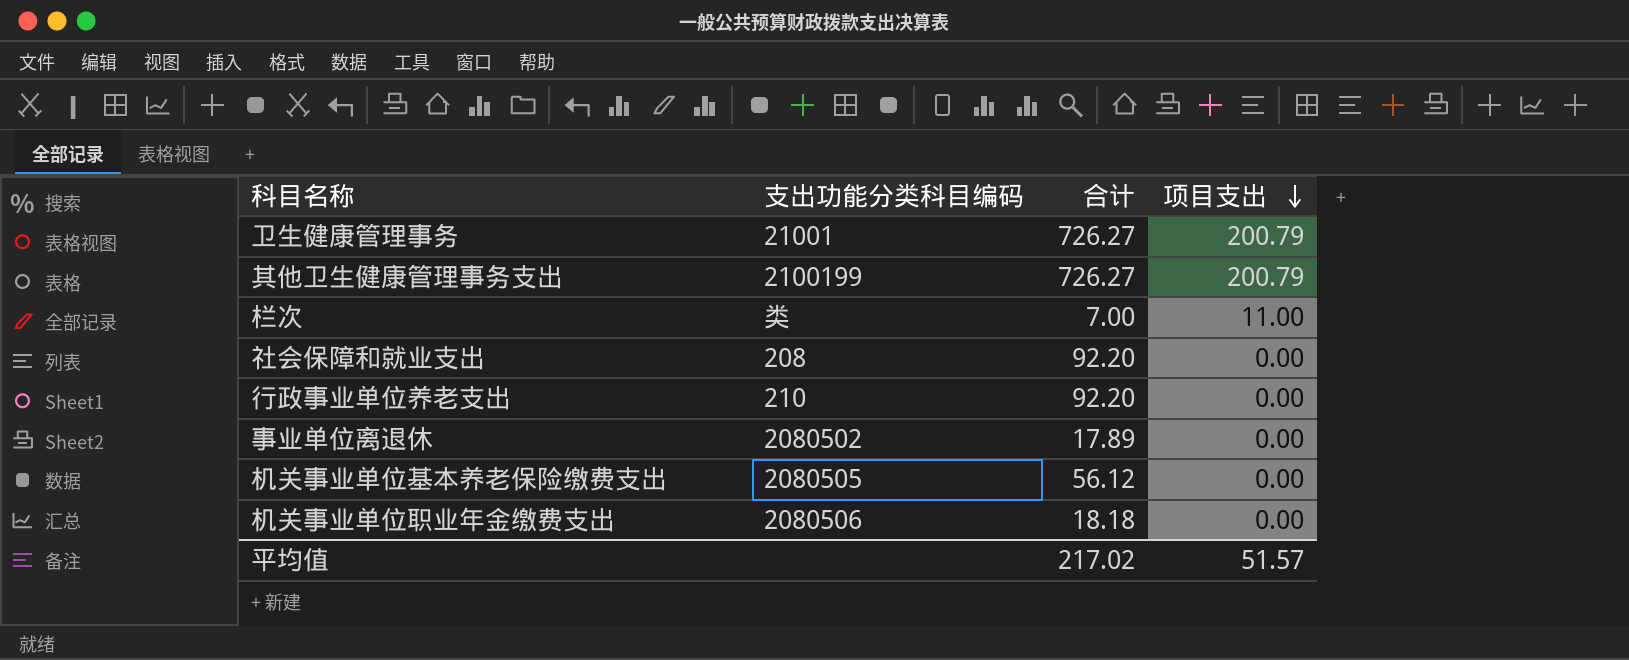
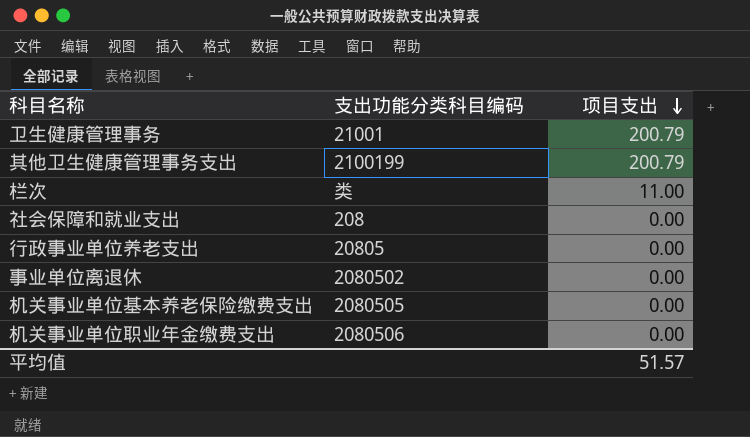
column 合计 | position: 3 -> none
行政事业单位养老支出 | 支出功能分类科目编码: 210 -> 20805

